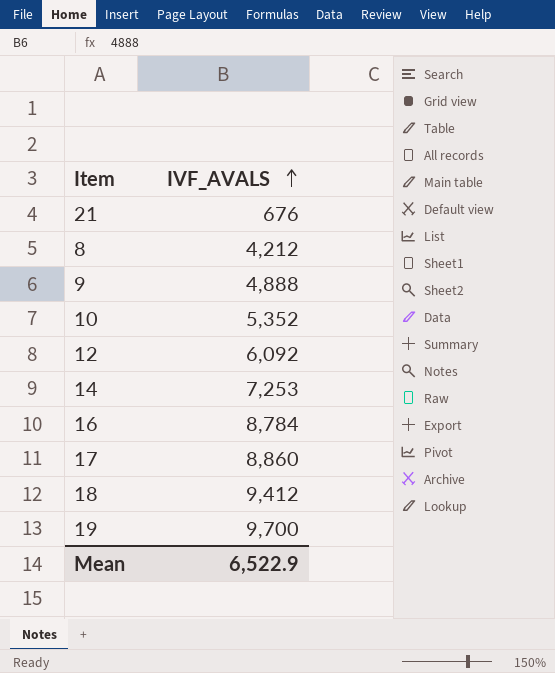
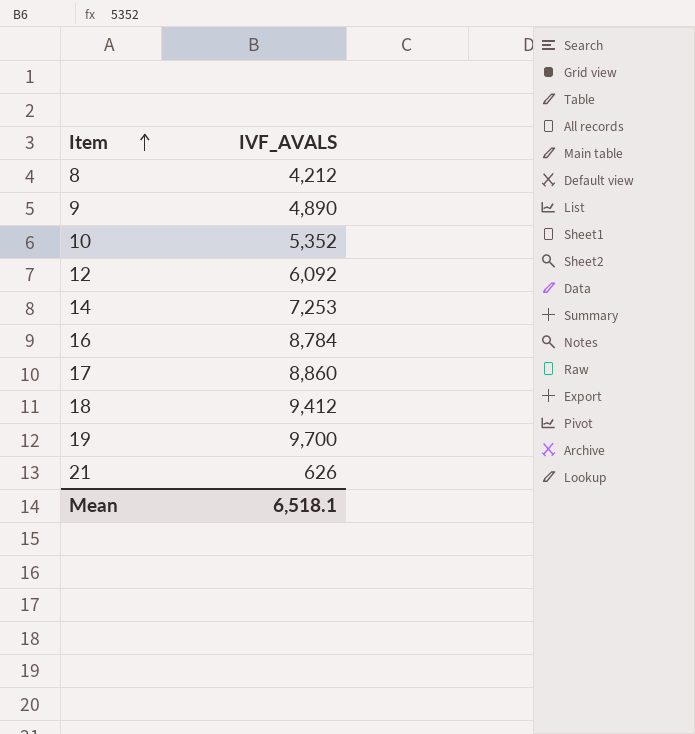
row order: IVF_AVALS ascending -> Item ascending
9 | IVF_AVALS: 4,888 -> 4,890
21 | IVF_AVALS: 676 -> 626
Mean | IVF_AVALS: 6,522.9 -> 6,518.1

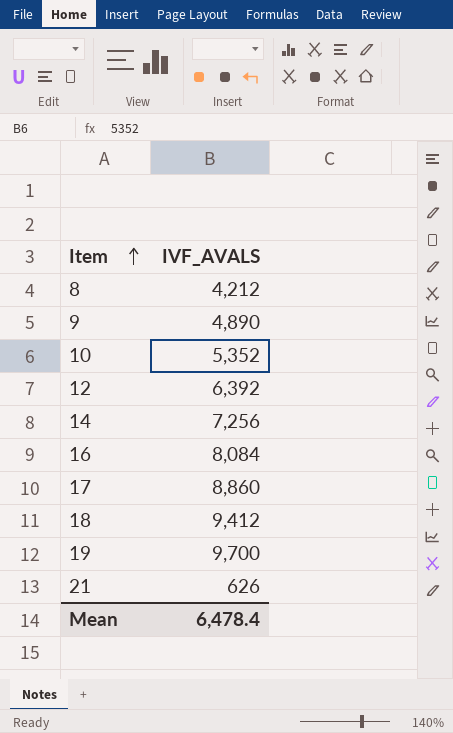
12 | IVF_AVALS: 6,092 -> 6,392
14 | IVF_AVALS: 7,253 -> 7,256
16 | IVF_AVALS: 8,784 -> 8,084
Mean | IVF_AVALS: 6,518.1 -> 6,478.4

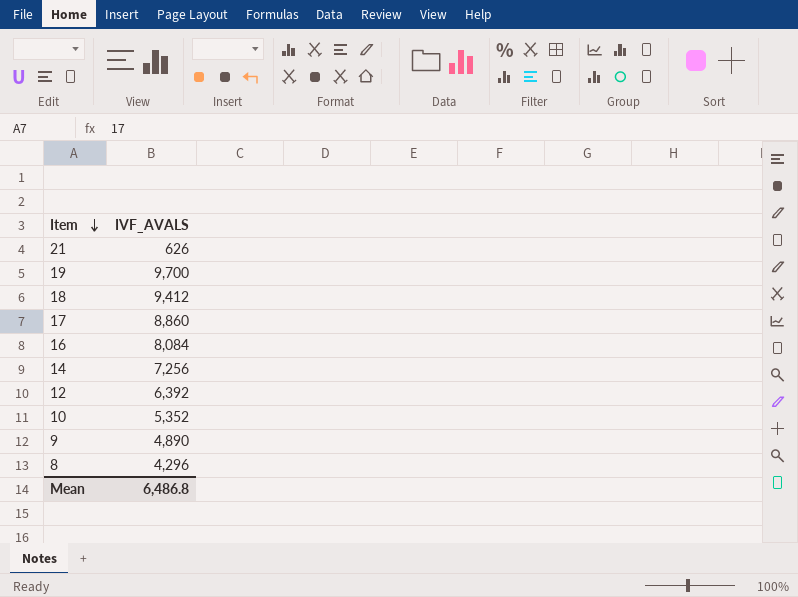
row order: Item ascending -> Item descending
8 | IVF_AVALS: 4,212 -> 4,296
Mean | IVF_AVALS: 6,478.4 -> 6,486.8

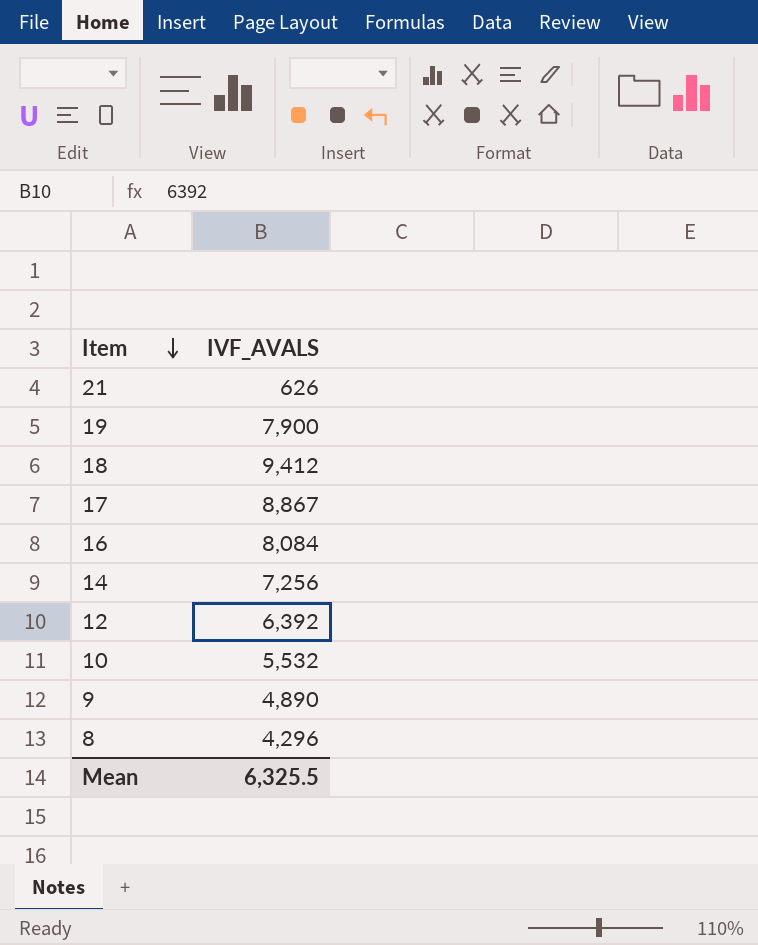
19 | IVF_AVALS: 9,700 -> 7,900
17 | IVF_AVALS: 8,860 -> 8,867
10 | IVF_AVALS: 5,352 -> 5,532
Mean | IVF_AVALS: 6,486.8 -> 6,325.5

